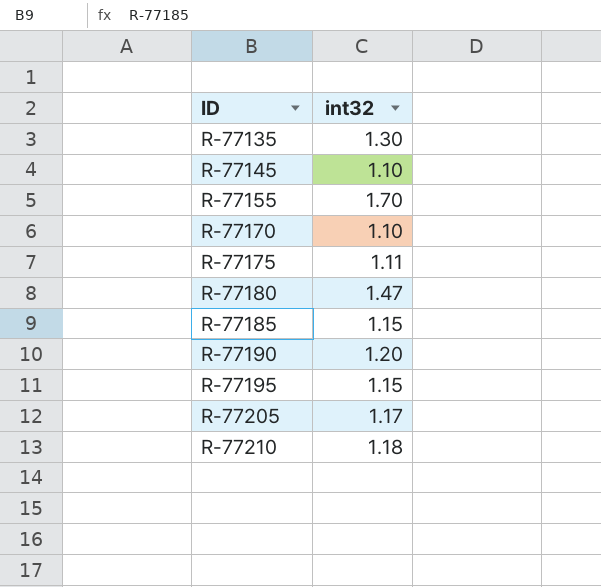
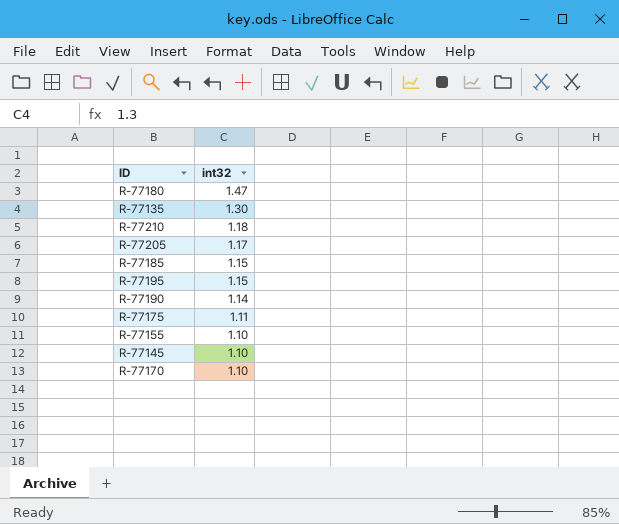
row order: ID ascending -> int32 descending
R-77190 | int32: 1.20 -> 1.14
R-77155 | int32: 1.70 -> 1.10

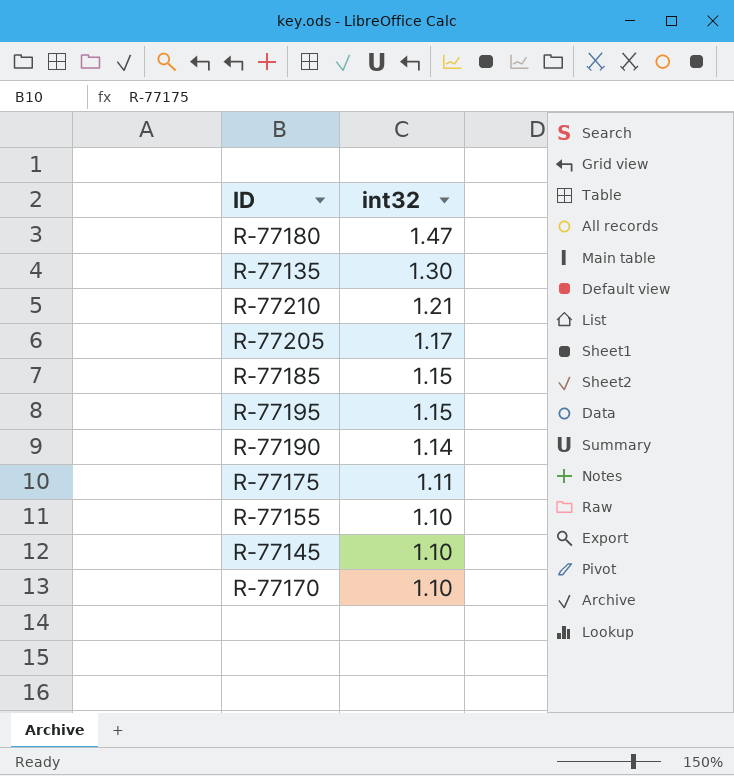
R-77210 | int32: 1.18 -> 1.21

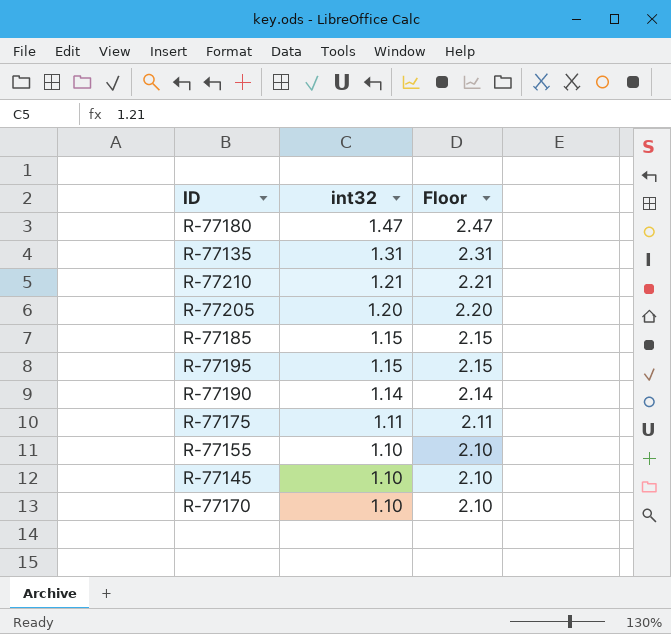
column Floor | formula: none -> [int32] + 1
R-77135 | int32: 1.30 -> 1.31
R-77205 | int32: 1.17 -> 1.20

